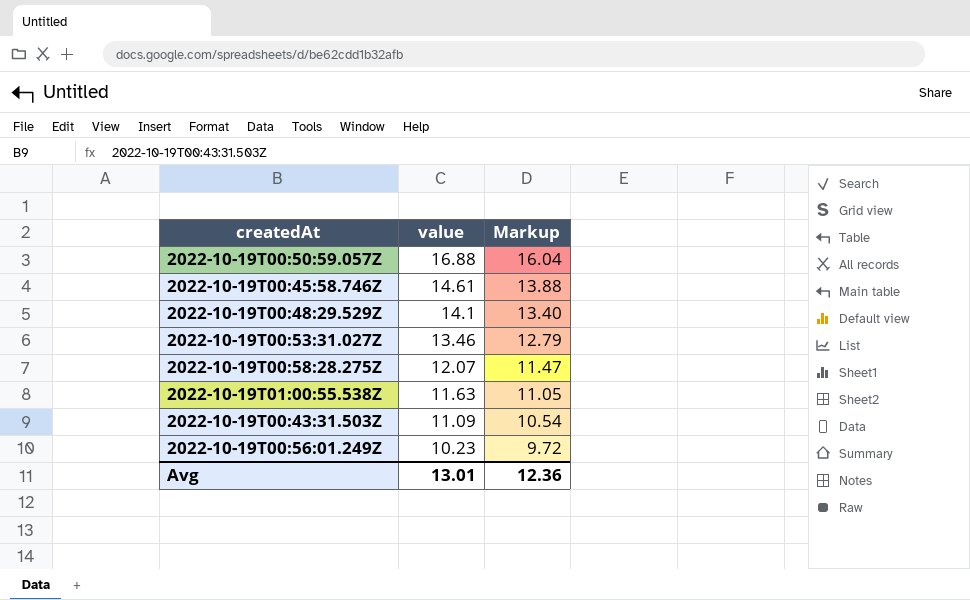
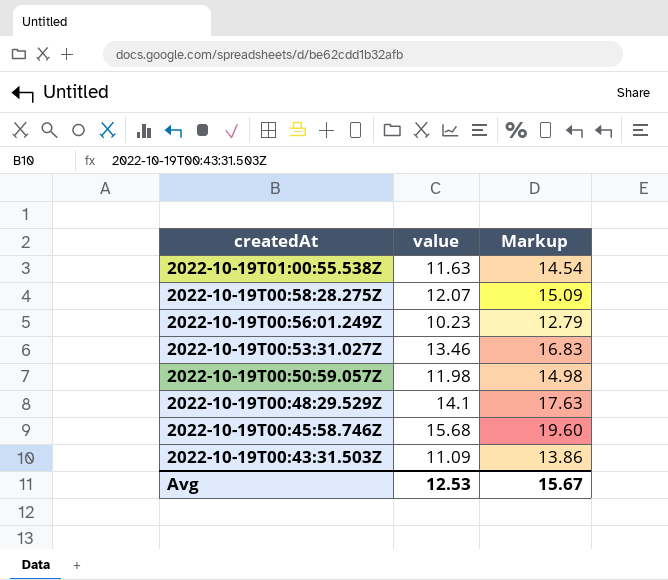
row order: value descending -> createdAt descending
column Markup | formula: [value] * 0.95 -> [value] * 1.25
2022-10-19T00:50:59.057Z | value: 16.88 -> 11.98
2022-10-19T00:45:58.746Z | value: 14.61 -> 15.68
Avg | value: 13.01 -> 12.53
Avg | Markup: 12.36 -> 15.67

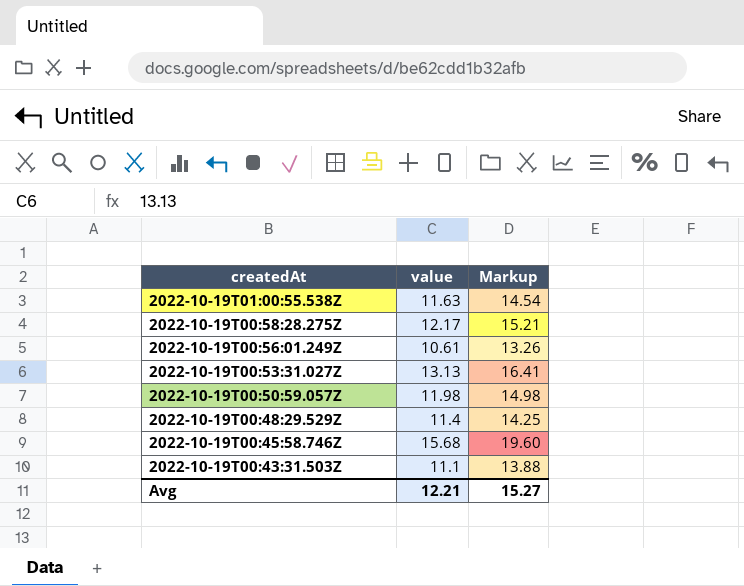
2022-10-19T00:58:28.275Z | value: 12.07 -> 12.17
2022-10-19T00:58:28.275Z | Markup: 15.09 -> 15.21
2022-10-19T00:56:01.249Z | value: 10.23 -> 10.61
2022-10-19T00:56:01.249Z | Markup: 12.79 -> 13.26
2022-10-19T00:53:31.027Z | value: 13.46 -> 13.13
2022-10-19T00:53:31.027Z | Markup: 16.83 -> 16.41
2022-10-19T00:48:29.529Z | value: 14.1 -> 11.4
2022-10-19T00:48:29.529Z | Markup: 17.63 -> 14.25
2022-10-19T00:43:31.503Z | value: 11.09 -> 11.1
2022-10-19T00:43:31.503Z | Markup: 13.86 -> 13.88
Avg | value: 12.53 -> 12.21
Avg | Markup: 15.67 -> 15.27

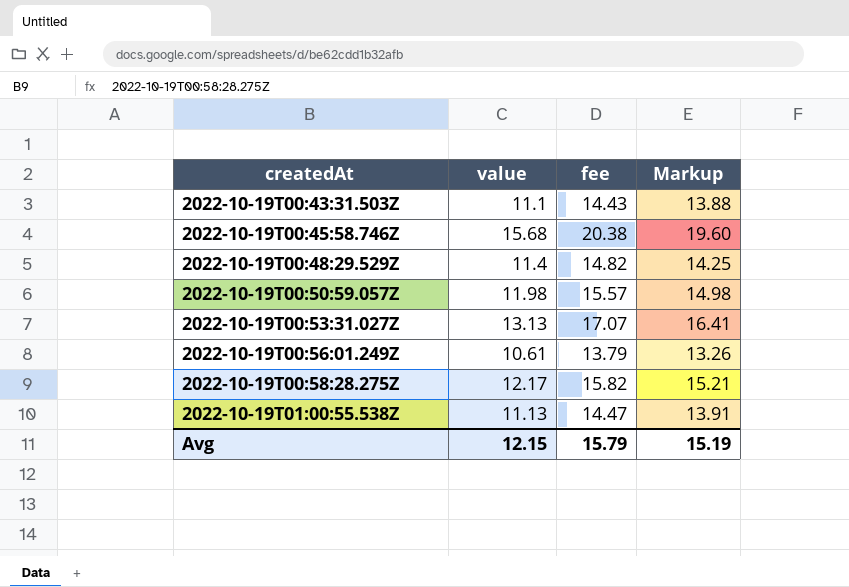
row order: createdAt descending -> createdAt ascending
column fee | formula: none -> [value] * 1.3
2022-10-19T01:00:55.538Z | value: 11.63 -> 11.13
2022-10-19T01:00:55.538Z | Markup: 14.54 -> 13.91
Avg | value: 12.21 -> 12.15
Avg | Markup: 15.27 -> 15.19

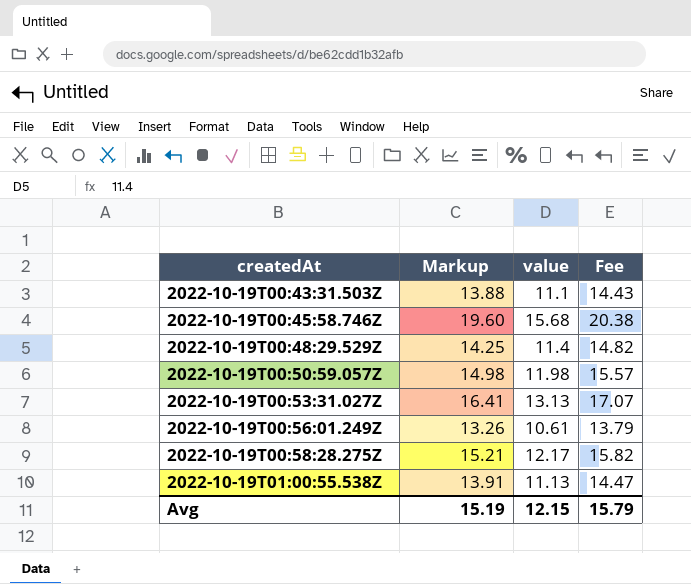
column Markup | position: 4 -> 2
column name: fee -> Fee

